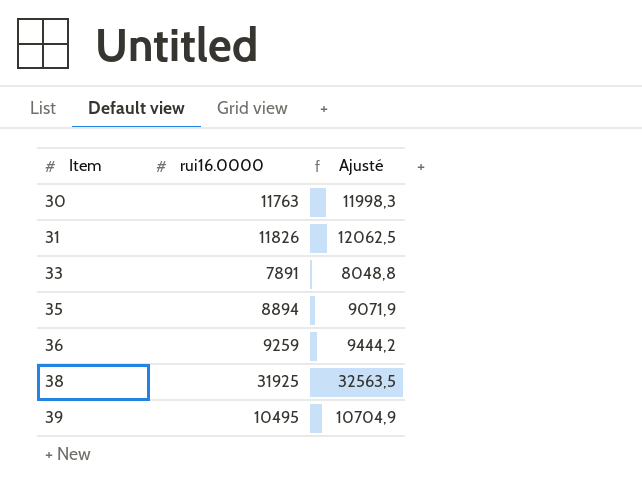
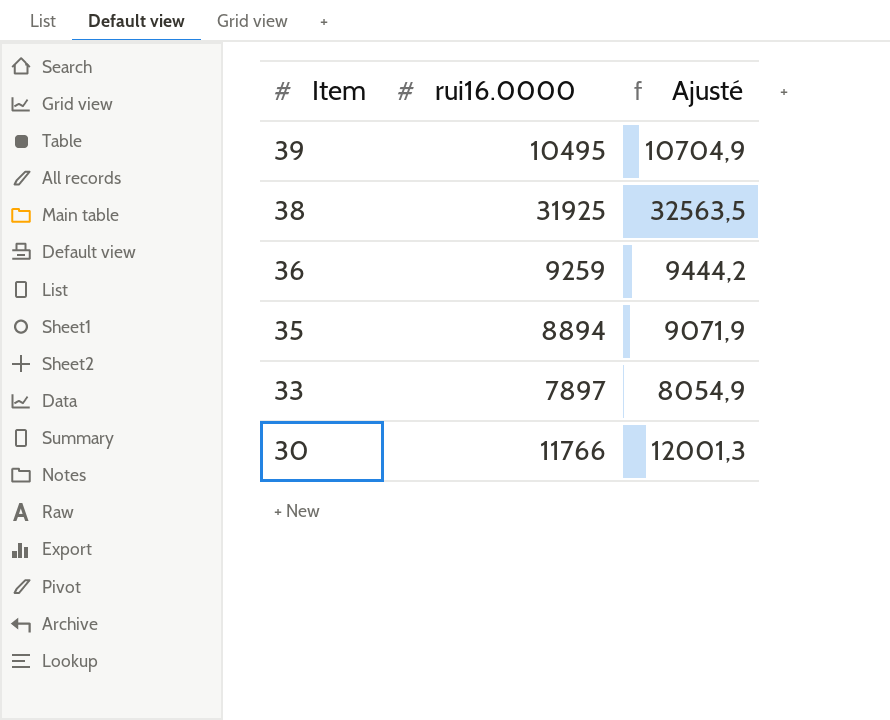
row order: Item ascending -> Item descending
row 31: 11826 | 12062,5 -> none
33 | rui16.0000: 7891 -> 7897
33 | Ajusté: 8048,8 -> 8054,9
30 | rui16.0000: 11763 -> 11766
30 | Ajusté: 11998,3 -> 12001,3

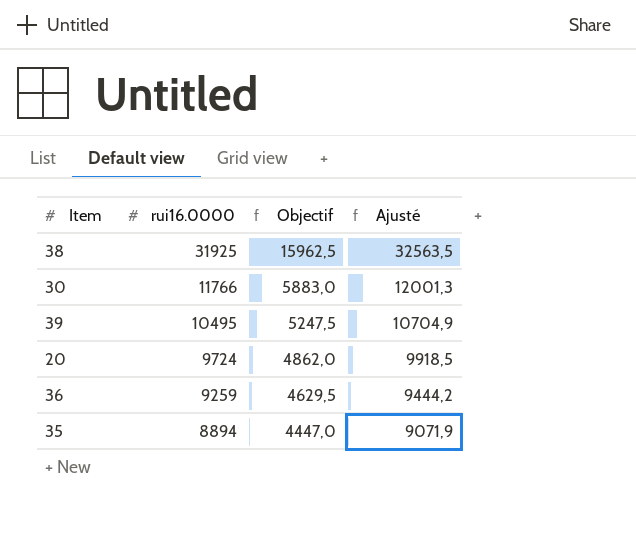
row order: Item descending -> rui16.0000 descending
column Objectif | formula: none -> [rui16.0000] * 0,5
row 33: 7897 | 8054,9 -> none
row 20: none -> 9724 | 4862,0 | 9918,5

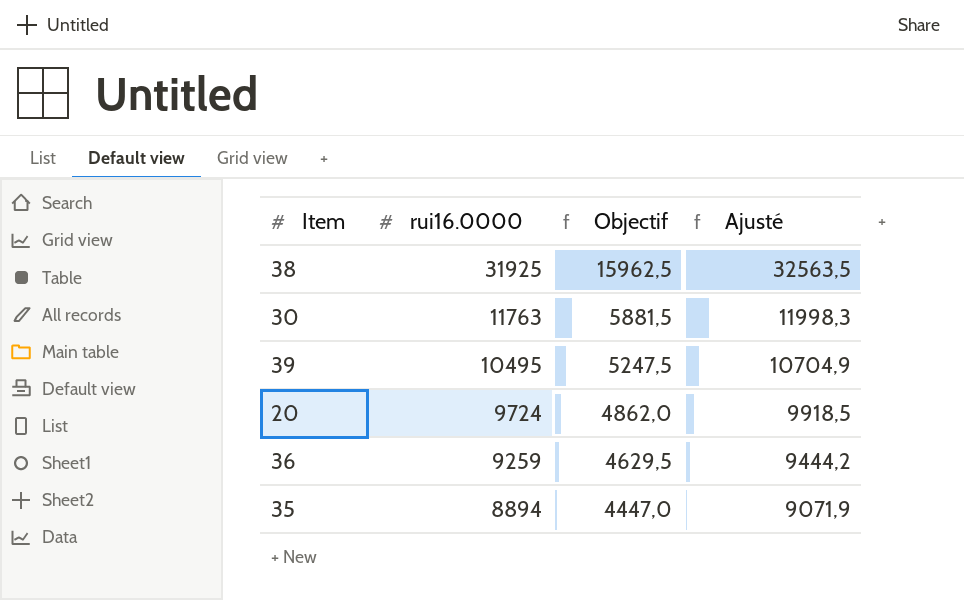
30 | rui16.0000: 11766 -> 11763
30 | Objectif: 5883,0 -> 5881,5
30 | Ajusté: 12001,3 -> 11998,3

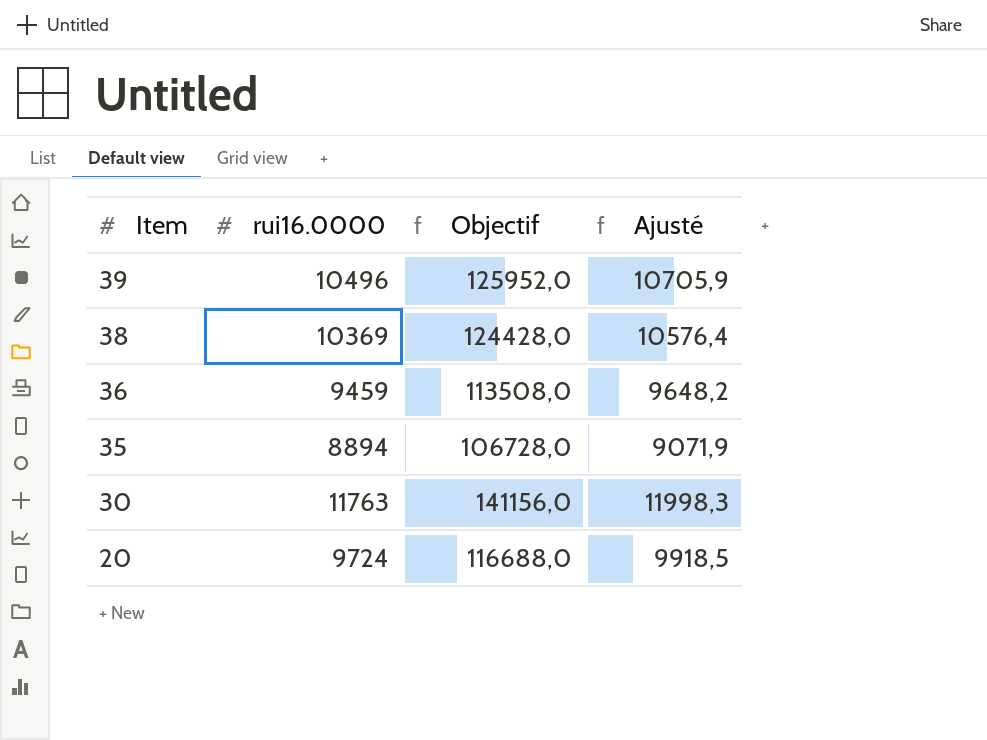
row order: rui16.0000 descending -> Item descending
column Objectif | formula: [rui16.0000] * 0,5 -> [rui16.0000] * 12
39 | rui16.0000: 10495 -> 10496
39 | Ajusté: 10704,9 -> 10705,9
38 | rui16.0000: 31925 -> 10369
38 | Ajusté: 32563,5 -> 10576,4
36 | rui16.0000: 9259 -> 9459
36 | Ajusté: 9444,2 -> 9648,2

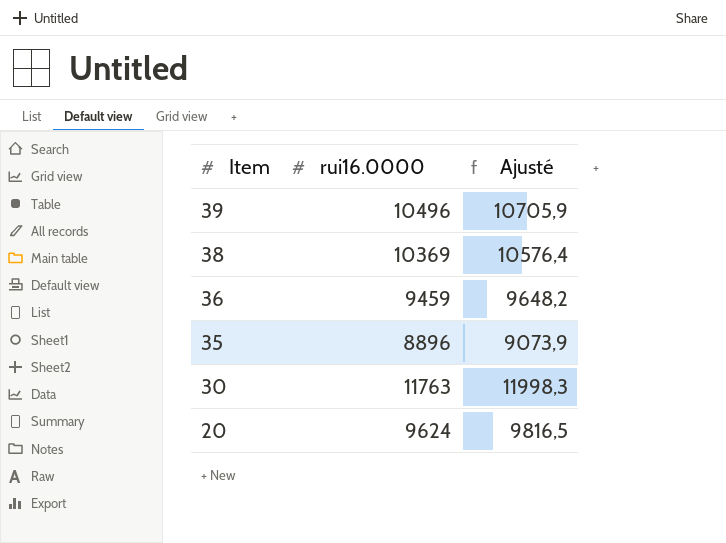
column Objectif | formula: [rui16.0000] * 12 -> none
35 | rui16.0000: 8894 -> 8896
35 | Ajusté: 9071,9 -> 9073,9
20 | rui16.0000: 9724 -> 9624
20 | Ajusté: 9918,5 -> 9816,5

